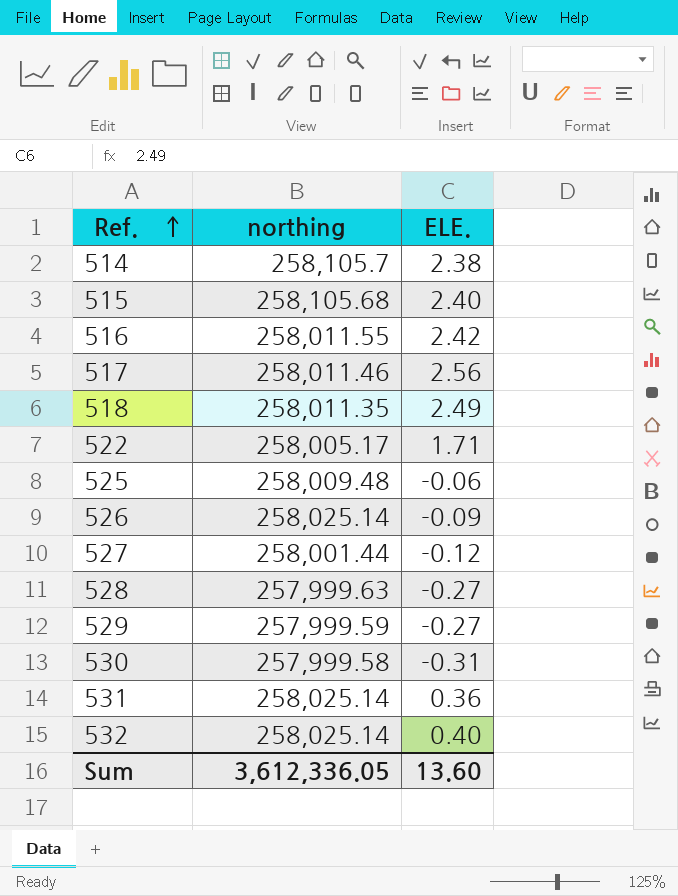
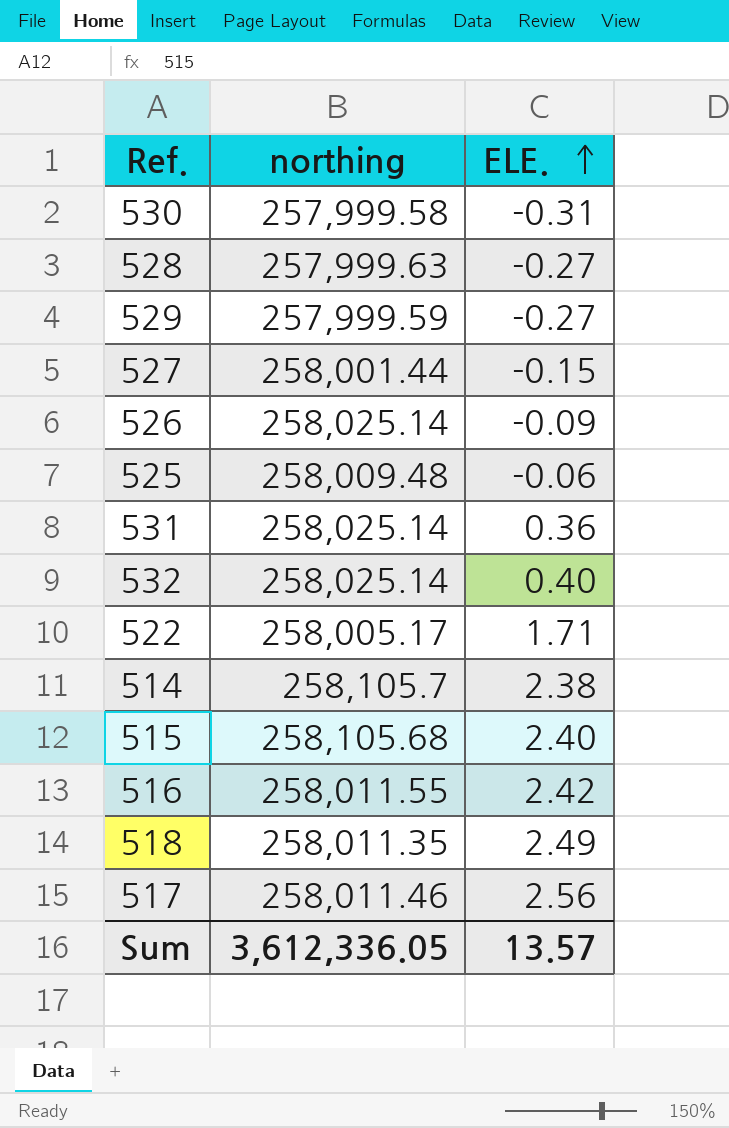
row order: Ref. ascending -> ELE. ascending
527 | ELE.: -0.12 -> -0.15
Sum | ELE.: 13.60 -> 13.57

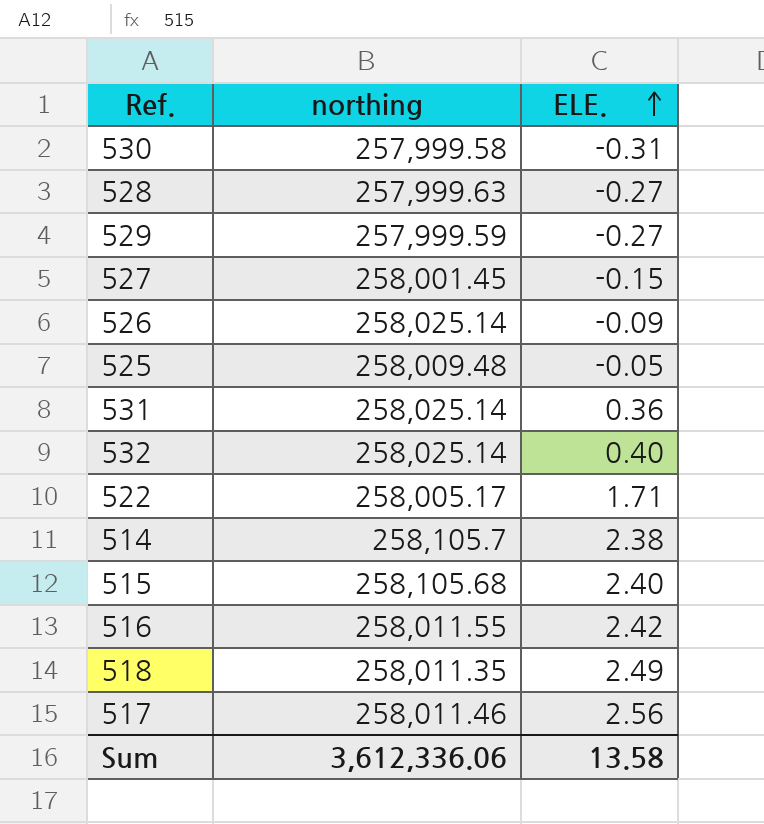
527 | northing: 258,001.44 -> 258,001.45
525 | ELE.: -0.06 -> -0.05
Sum | northing: 3,612,336.05 -> 3,612,336.06
Sum | ELE.: 13.57 -> 13.58

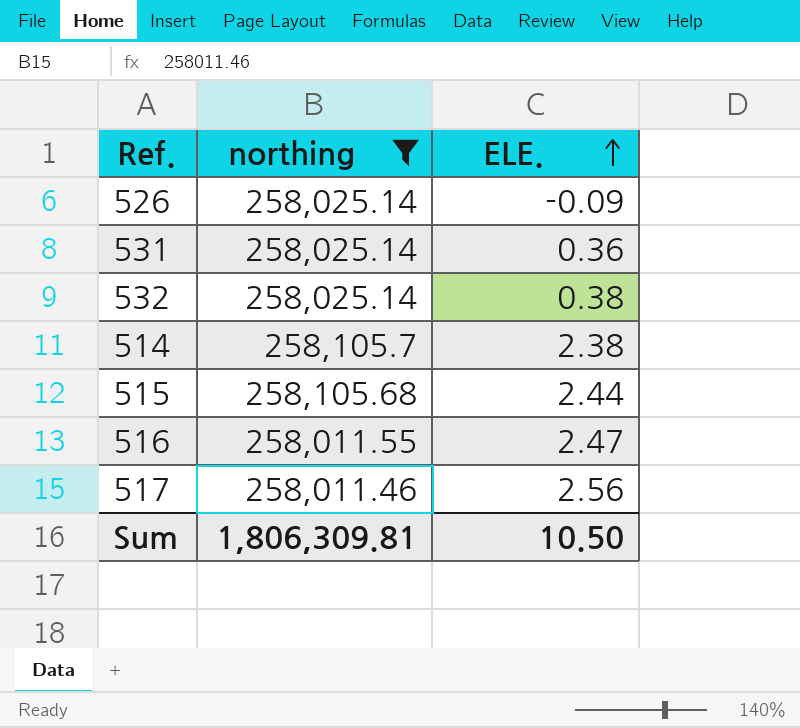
filter: none -> northing >= 258,011.46
532 | ELE.: 0.40 -> 0.38
515 | ELE.: 2.40 -> 2.44
516 | ELE.: 2.42 -> 2.47
Sum | northing: 3,612,336.06 -> 1,806,309.81
Sum | ELE.: 13.58 -> 10.50

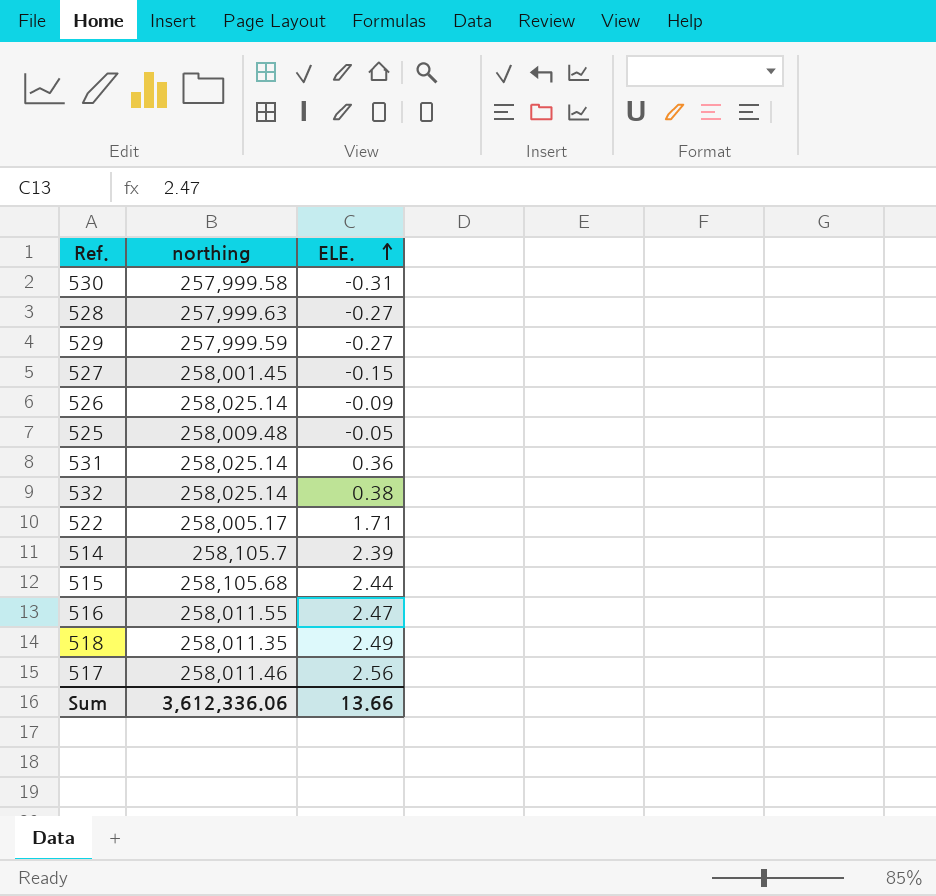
filter: northing >= 258,011.46 -> none
514 | ELE.: 2.38 -> 2.39
Sum | northing: 1,806,309.81 -> 3,612,336.06
Sum | ELE.: 10.50 -> 13.66

